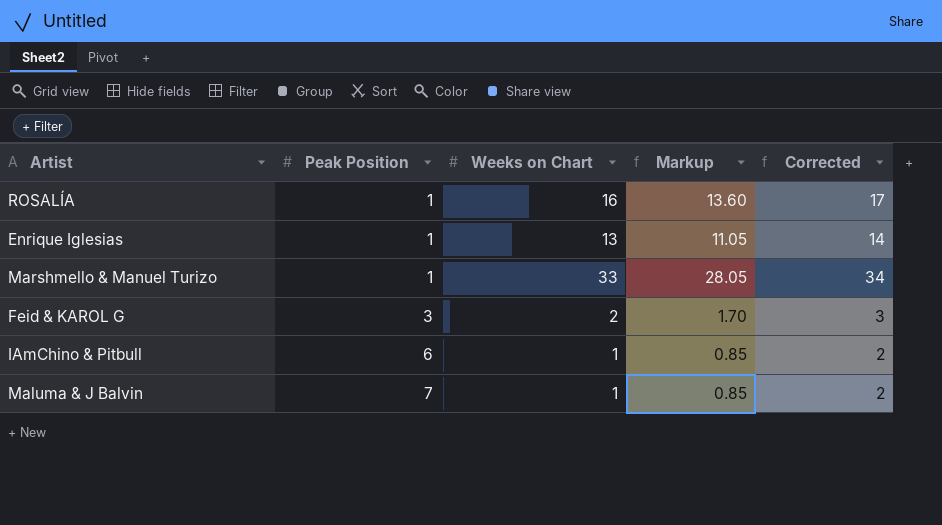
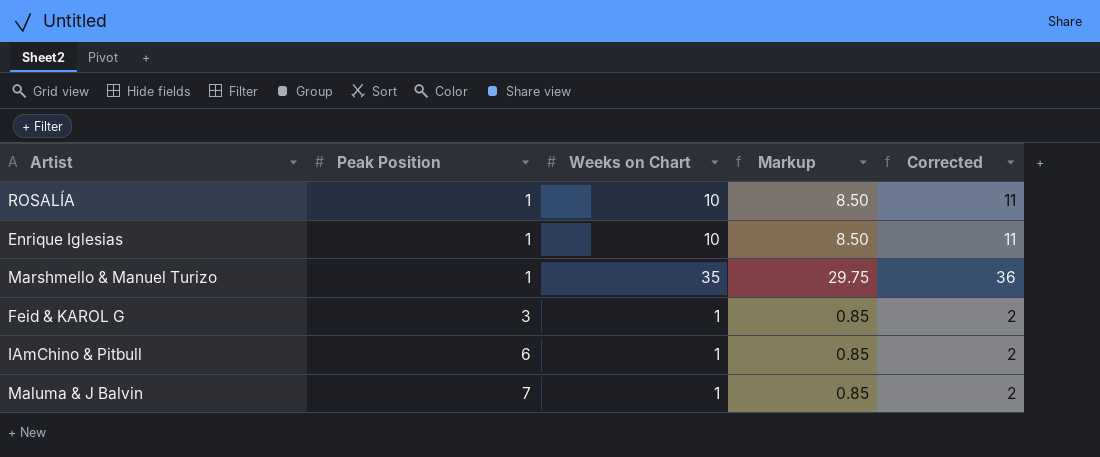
ROSALÍA | Weeks on Chart: 16 -> 10
ROSALÍA | Markup: 13.60 -> 8.50
ROSALÍA | Corrected: 17 -> 11
Enrique Iglesias | Weeks on Chart: 13 -> 10
Enrique Iglesias | Markup: 11.05 -> 8.50
Enrique Iglesias | Corrected: 14 -> 11
Marshmello & Manuel Turizo | Weeks on Chart: 33 -> 35
Marshmello & Manuel Turizo | Markup: 28.05 -> 29.75
Marshmello & Manuel Turizo | Corrected: 34 -> 36
Feid & KAROL G | Weeks on Chart: 2 -> 1
Feid & KAROL G | Markup: 1.70 -> 0.85
Feid & KAROL G | Corrected: 3 -> 2

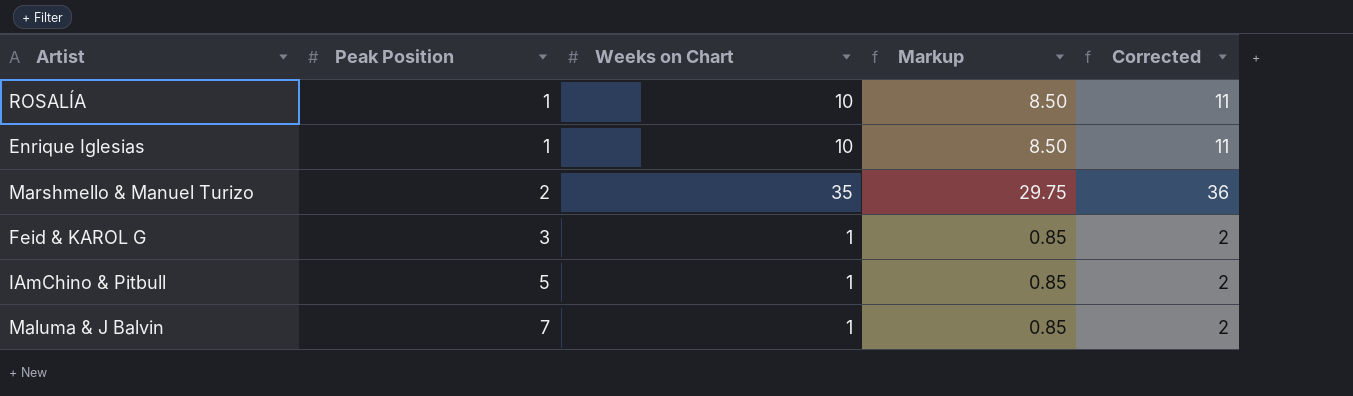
Marshmello & Manuel Turizo | Peak Position: 1 -> 2
IAmChino & Pitbull | Peak Position: 6 -> 5

